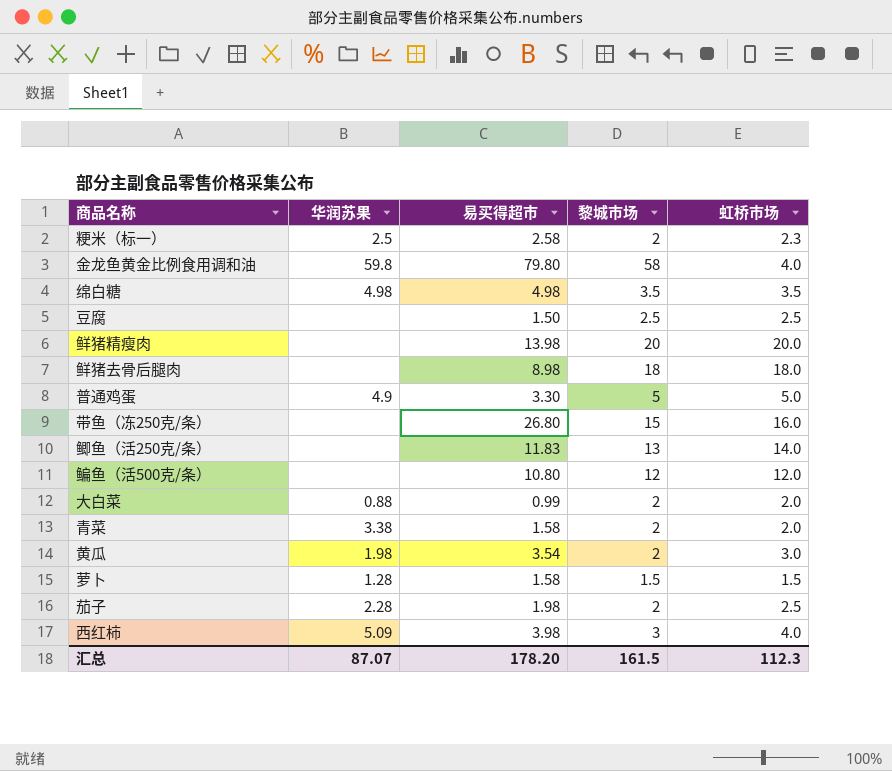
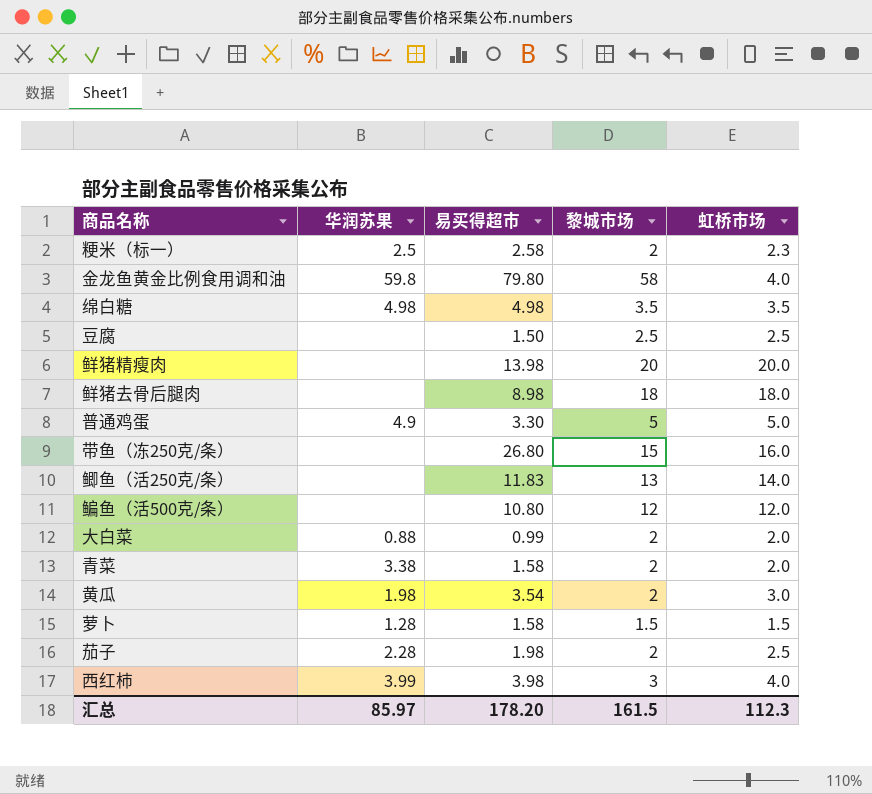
西红柿 | 华润苏果: 5.09 -> 3.99
汇总 | 华润苏果: 87.07 -> 85.97

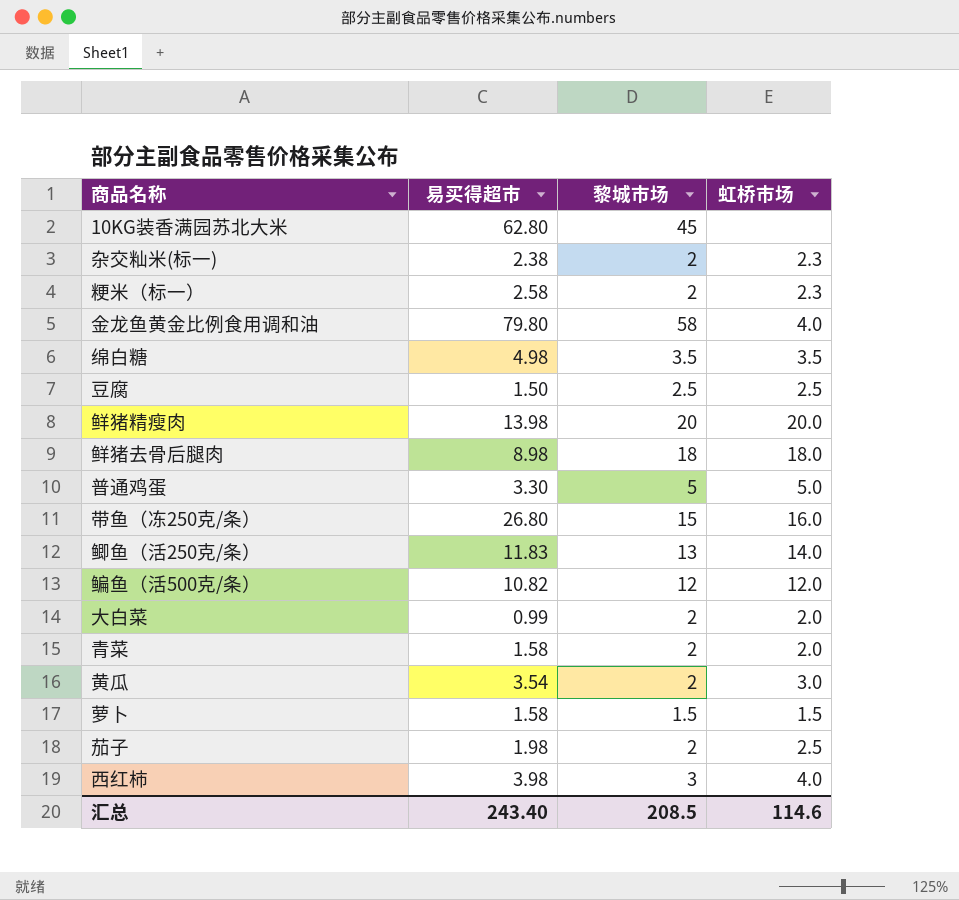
column 华润苏果 | position: 2 -> none
row 10KG装香满园苏北大米: none -> 62.80 | 45 | none
row 杂交籼米(标一): none -> 2.38 | 2 | 2.3
鳊鱼（活500克/条） | 易买得超市: 10.80 -> 10.82
汇总 | 易买得超市: 178.20 -> 243.40
汇总 | 黎城市场: 161.5 -> 208.5
汇总 | 虹桥市场: 112.3 -> 114.6

